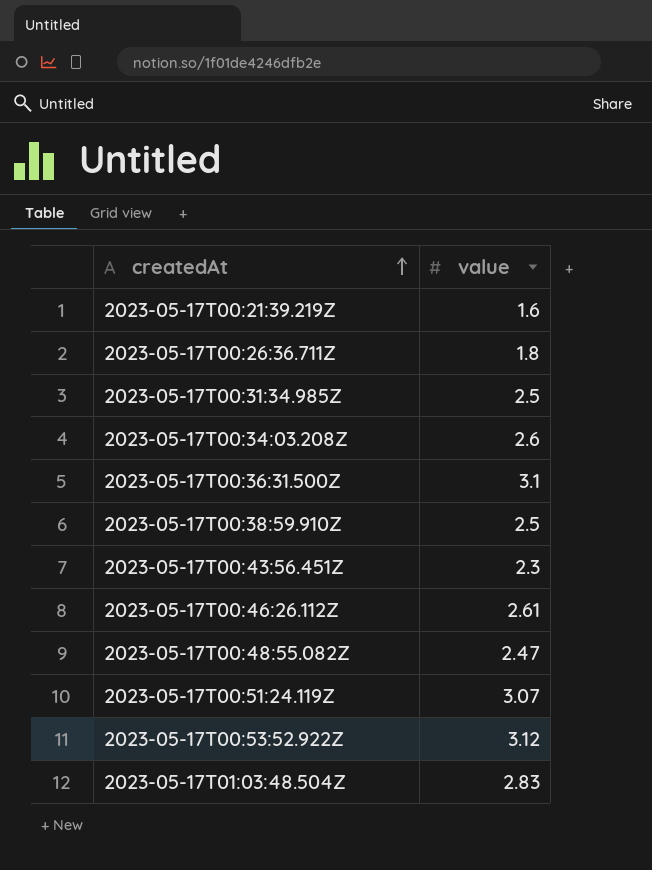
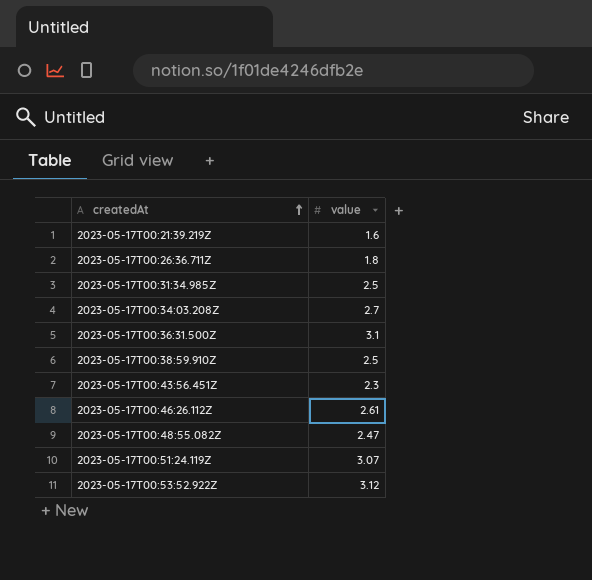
row 2023-05-17T01:03:48.504Z: 2.83 -> none
2023-05-17T00:34:03.208Z | value: 2.6 -> 2.7

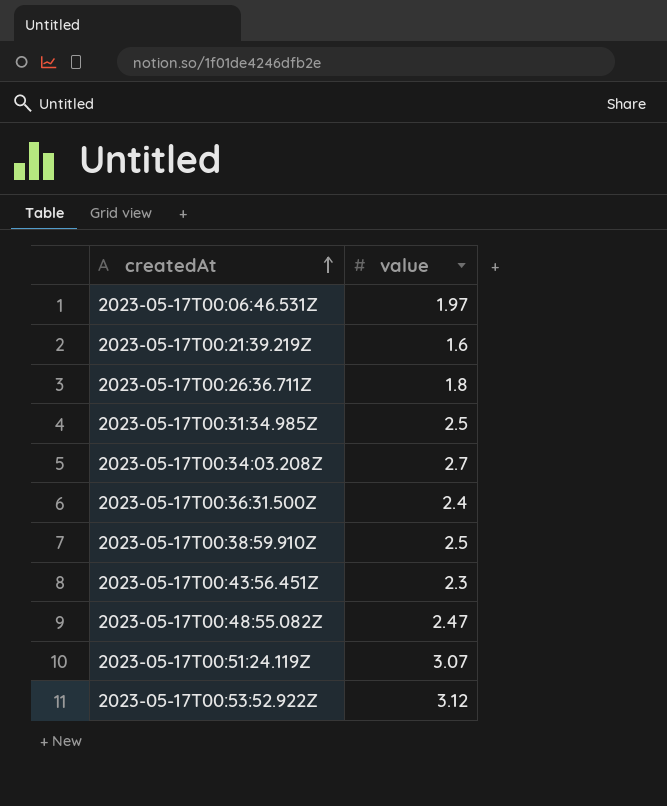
row 2023-05-17T00:46:26.112Z: 2.61 -> none
row 2023-05-17T00:06:46.531Z: none -> 1.97
2023-05-17T00:36:31.500Z | value: 3.1 -> 2.4

